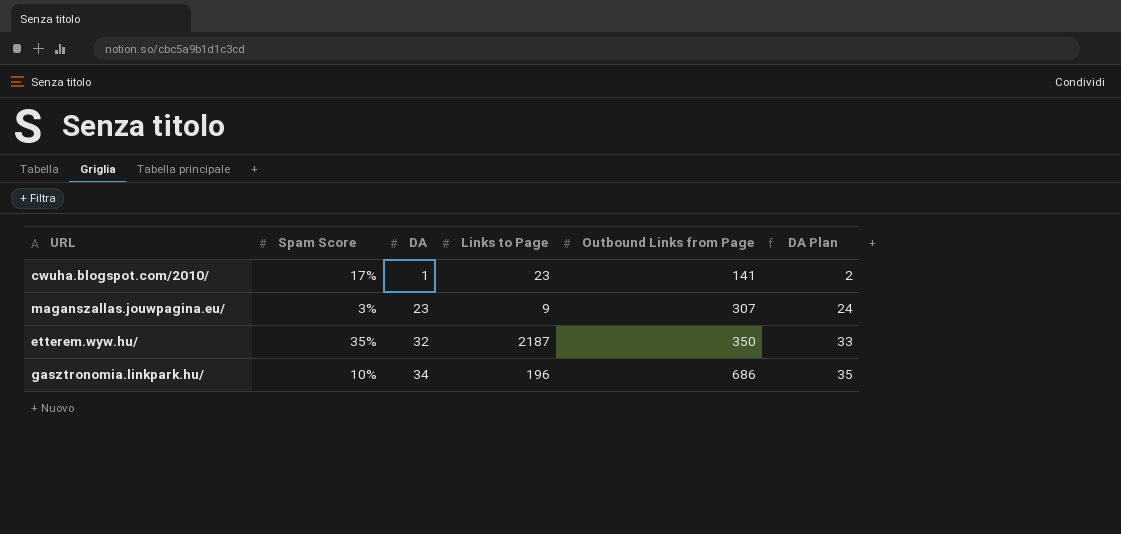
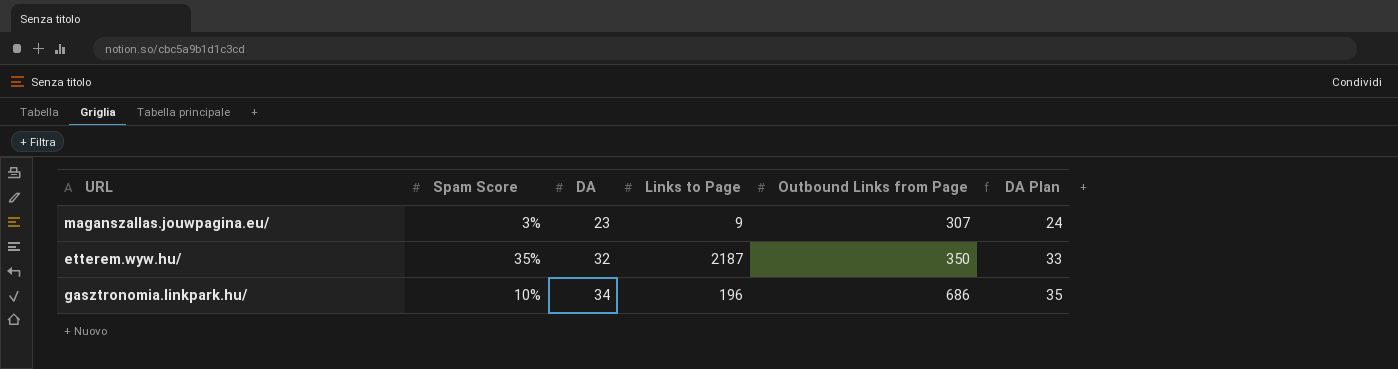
row cwuha.blogspot.com/2010/: 17% | 1 | 23 | 141 | 2 -> none

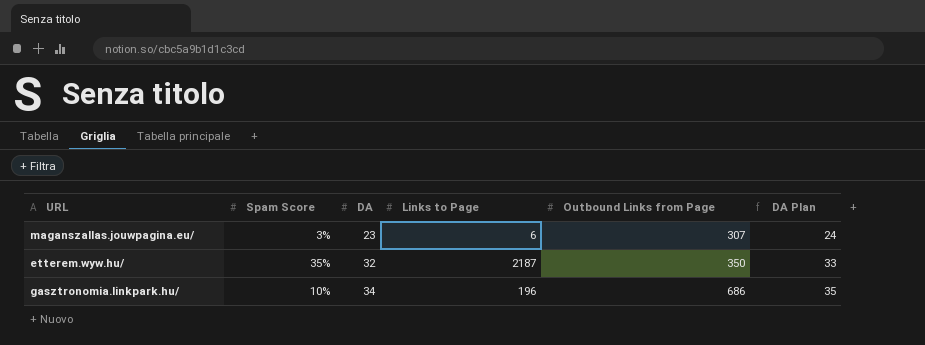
maganszallas.jouwpagina.eu/ | Links to Page: 9 -> 6

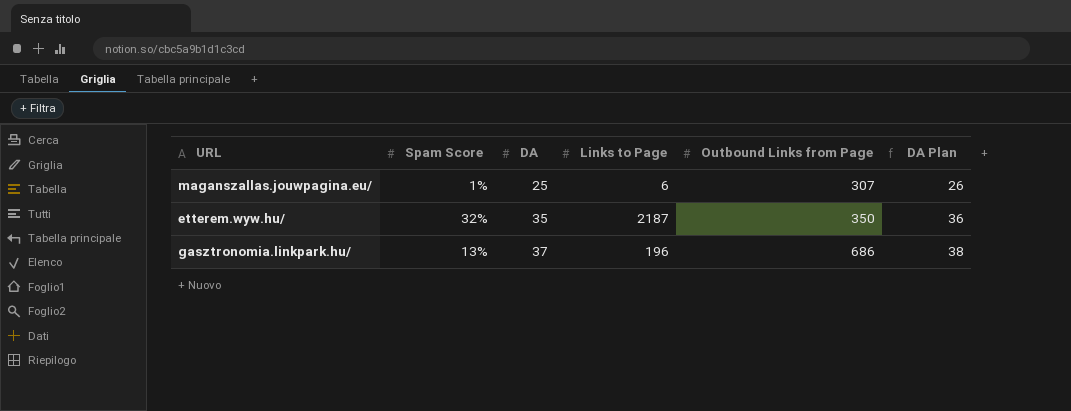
maganszallas.jouwpagina.eu/ | Spam Score: 3% -> 1%
maganszallas.jouwpagina.eu/ | DA: 23 -> 25
maganszallas.jouwpagina.eu/ | DA Plan: 24 -> 26
etterem.wyw.hu/ | Spam Score: 35% -> 32%
etterem.wyw.hu/ | DA: 32 -> 35
etterem.wyw.hu/ | DA Plan: 33 -> 36
gasztronomia.linkpark.hu/ | Spam Score: 10% -> 13%
gasztronomia.linkpark.hu/ | DA: 34 -> 37
gasztronomia.linkpark.hu/ | DA Plan: 35 -> 38

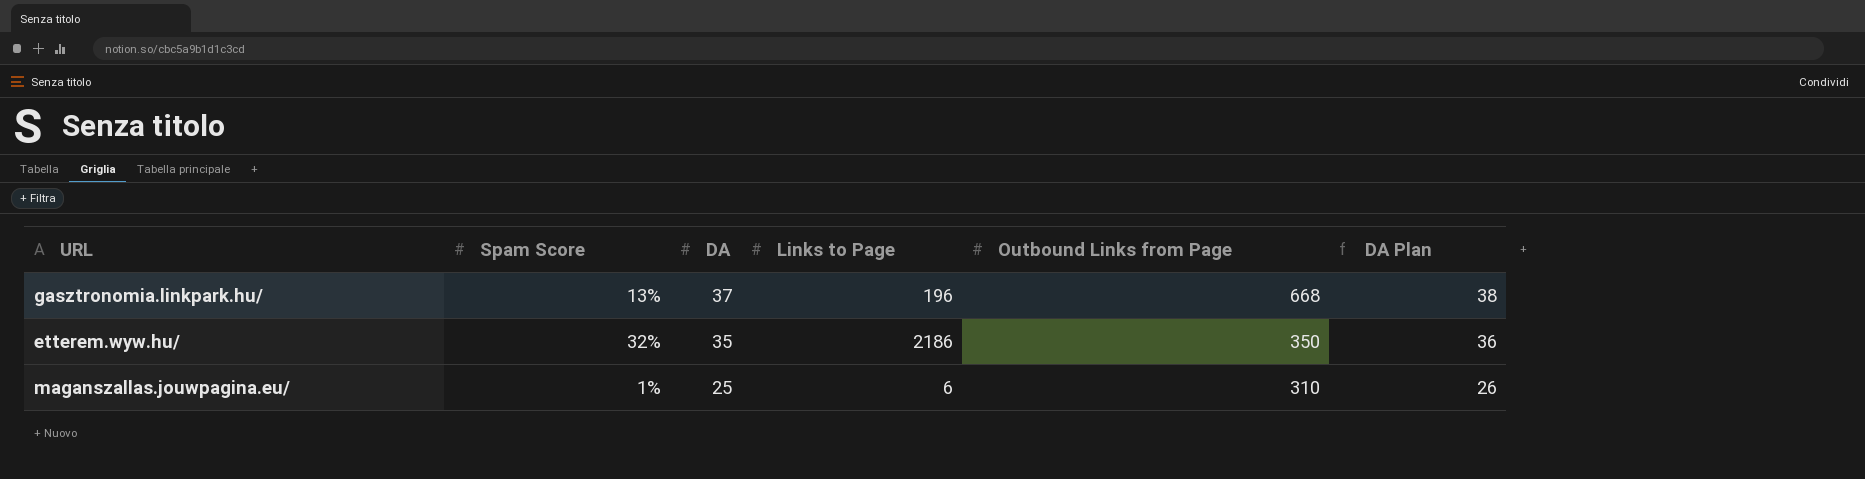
row order: DA ascending -> DA descending
gasztronomia.linkpark.hu/ | Outbound Links from Page: 686 -> 668
etterem.wyw.hu/ | Links to Page: 2187 -> 2186
maganszallas.jouwpagina.eu/ | Outbound Links from Page: 307 -> 310

